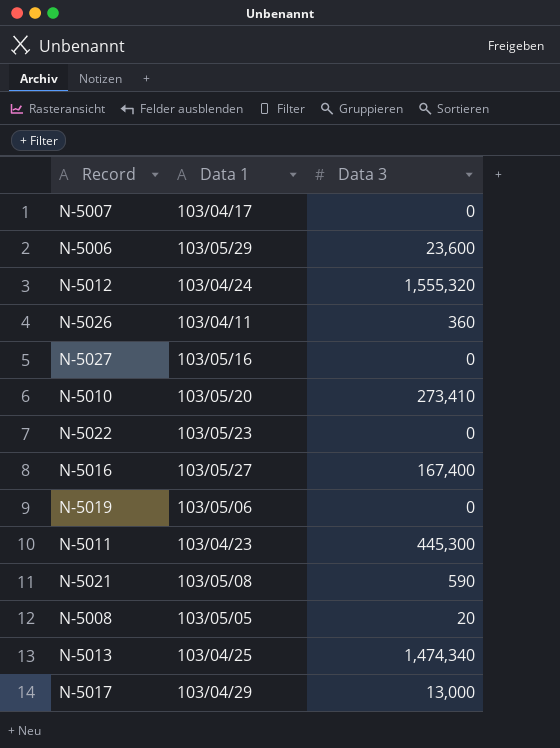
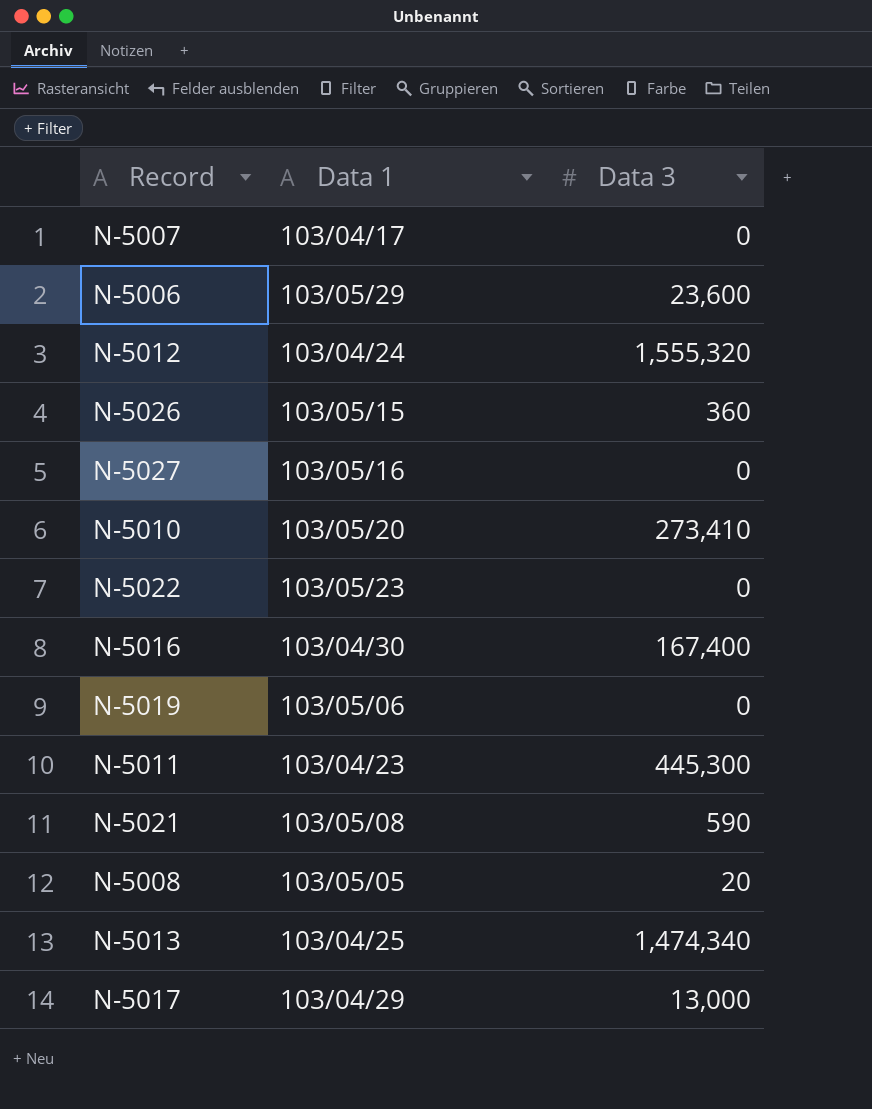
N-5026 | Data 1: 103/04/11 -> 103/05/15
N-5016 | Data 1: 103/05/27 -> 103/04/30

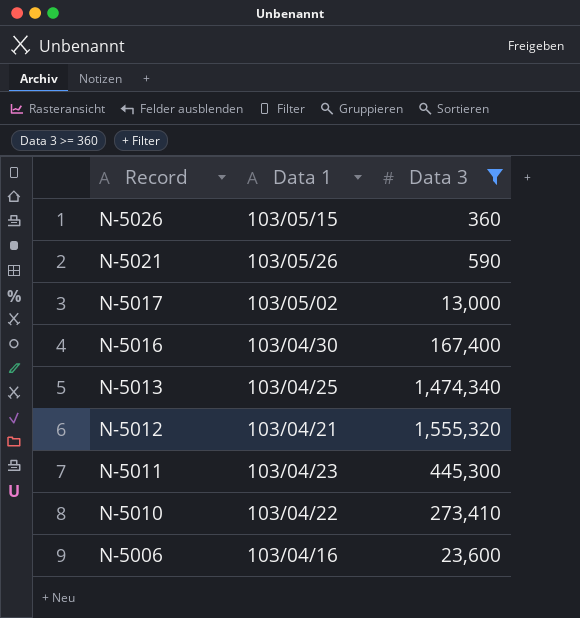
filter: none -> Data 3 >= 360
row order: none -> Record descending
N-5021 | Data 1: 103/05/08 -> 103/05/26
N-5017 | Data 1: 103/04/29 -> 103/05/02
N-5012 | Data 1: 103/04/24 -> 103/04/21
N-5010 | Data 1: 103/05/20 -> 103/04/22
N-5006 | Data 1: 103/05/29 -> 103/04/16

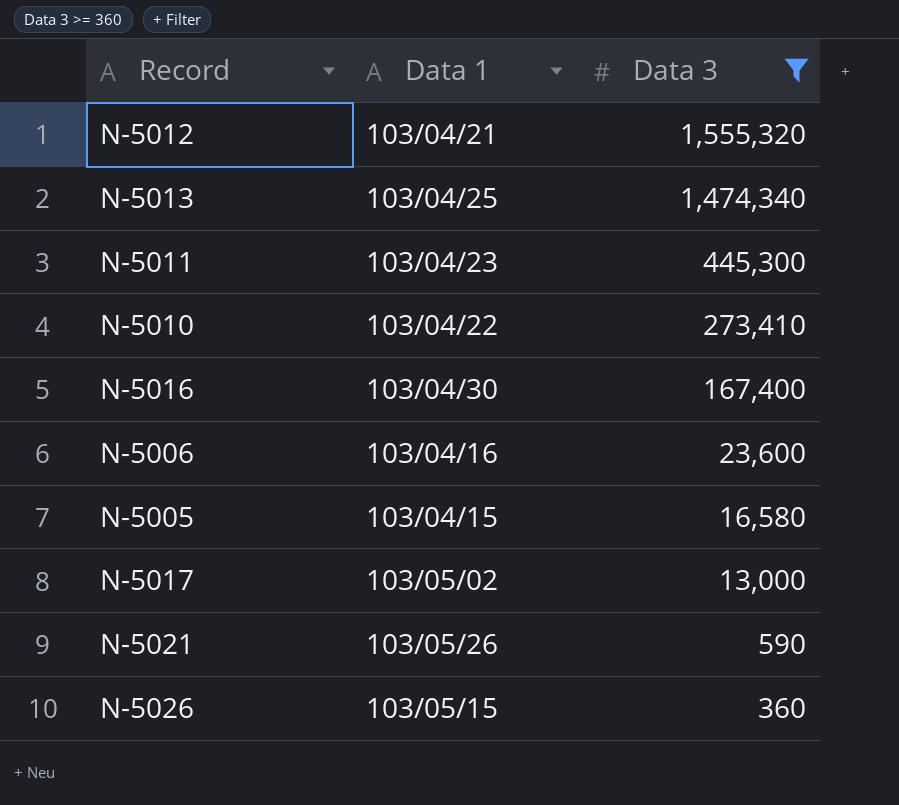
row order: Record descending -> Data 3 descending
row N-5005: none -> 103/04/15 | 16,580

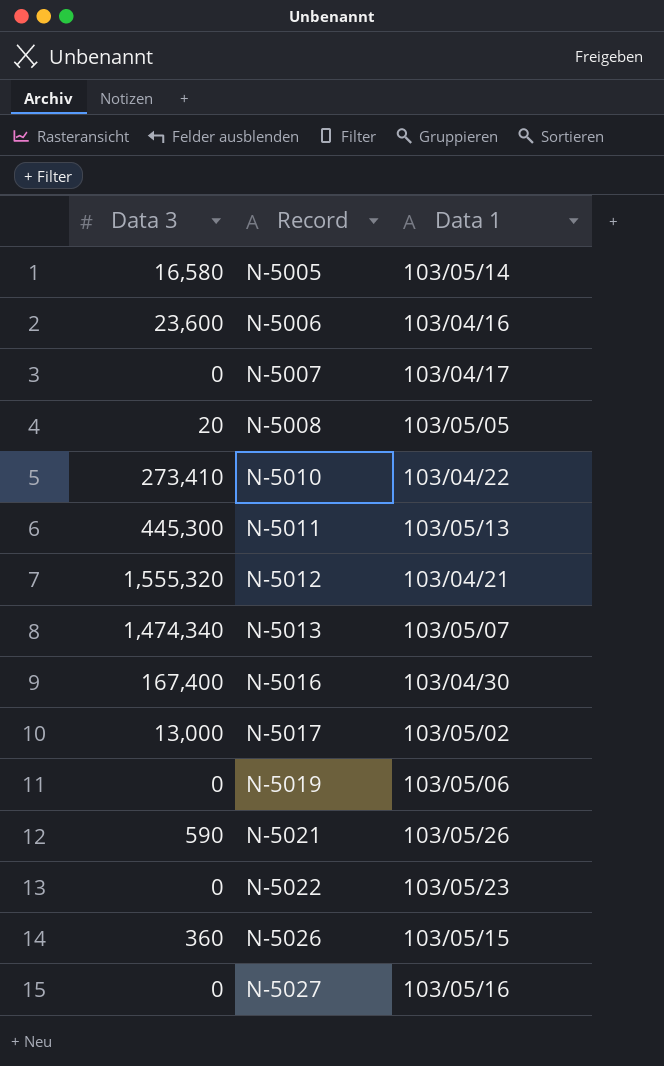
filter: Data 3 >= 360 -> none
row order: Data 3 descending -> Record ascending
column Data 3 | position: 3 -> 1
N-5005 | Data 1: 103/04/15 -> 103/05/14
N-5011 | Data 1: 103/04/23 -> 103/05/13
N-5013 | Data 1: 103/04/25 -> 103/05/07

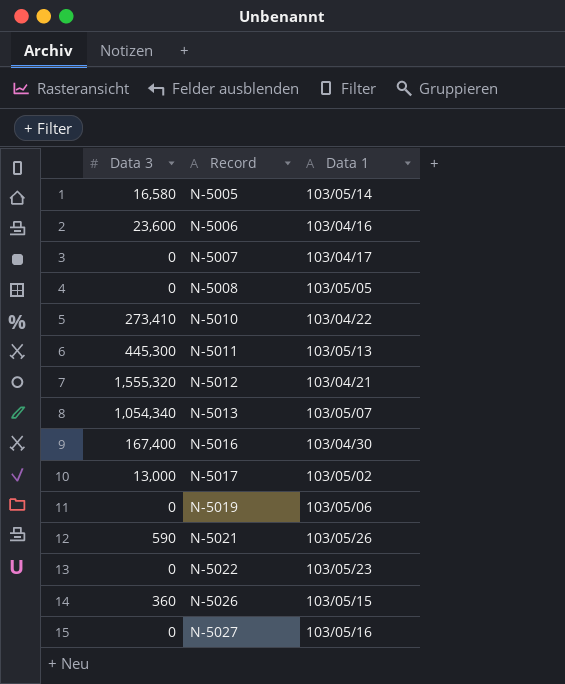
N-5008 | Data 3: 20 -> 0
N-5013 | Data 3: 1,474,340 -> 1,054,340

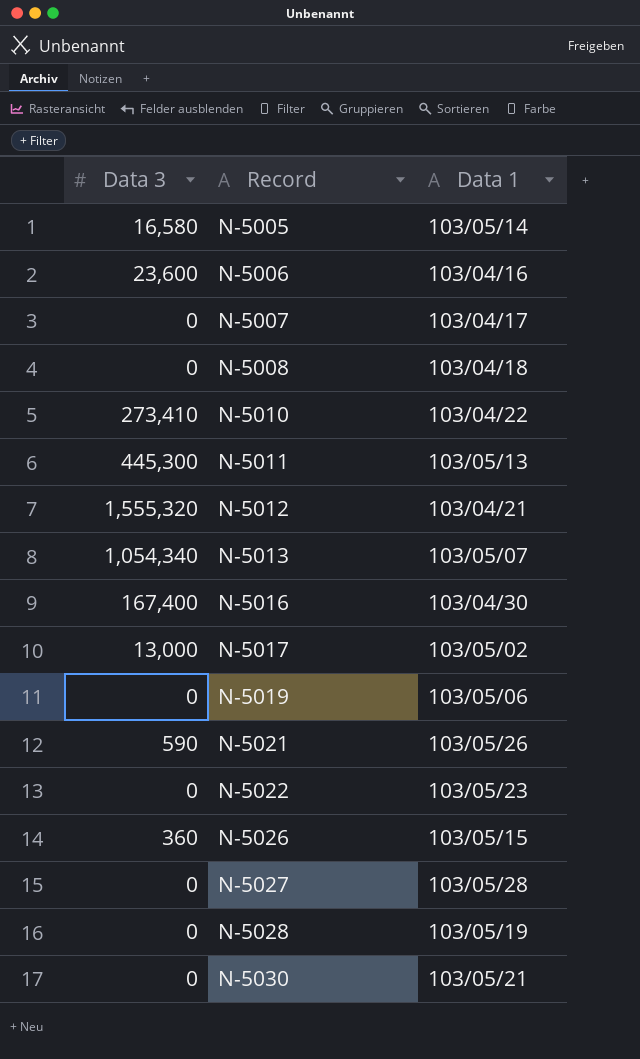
N-5008 | Data 1: 103/05/05 -> 103/04/18
N-5027 | Data 1: 103/05/16 -> 103/05/28
row N-5028: none -> 0 | 103/05/19
row N-5030: none -> 0 | 103/05/21

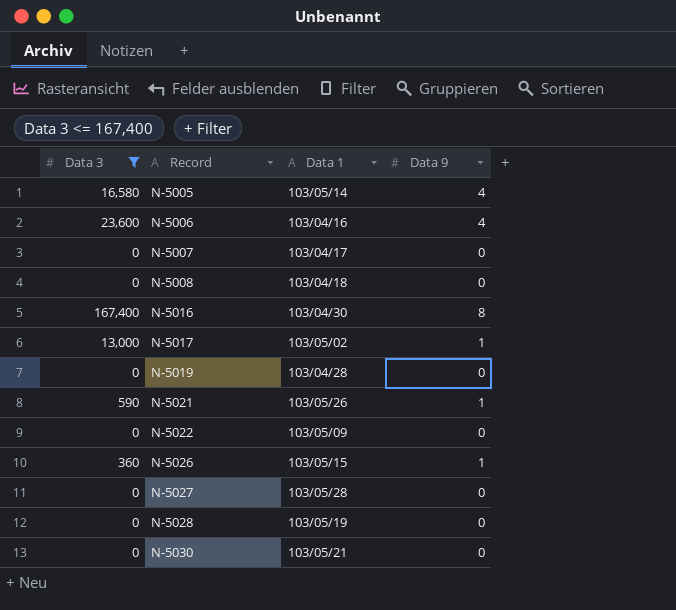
filter: none -> Data 3 <= 167,400
column Data 9 | position: none -> 4
N-5019 | Data 1: 103/05/06 -> 103/04/28
N-5022 | Data 1: 103/05/23 -> 103/05/09

